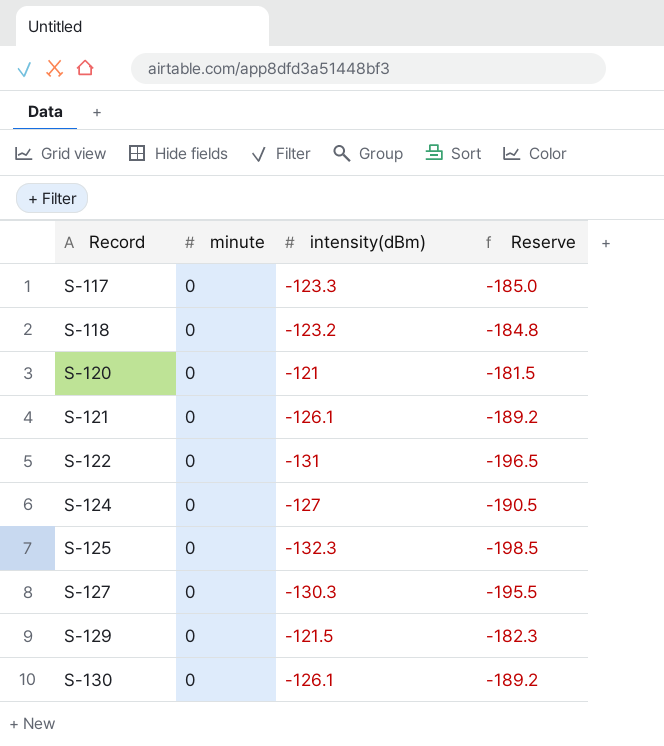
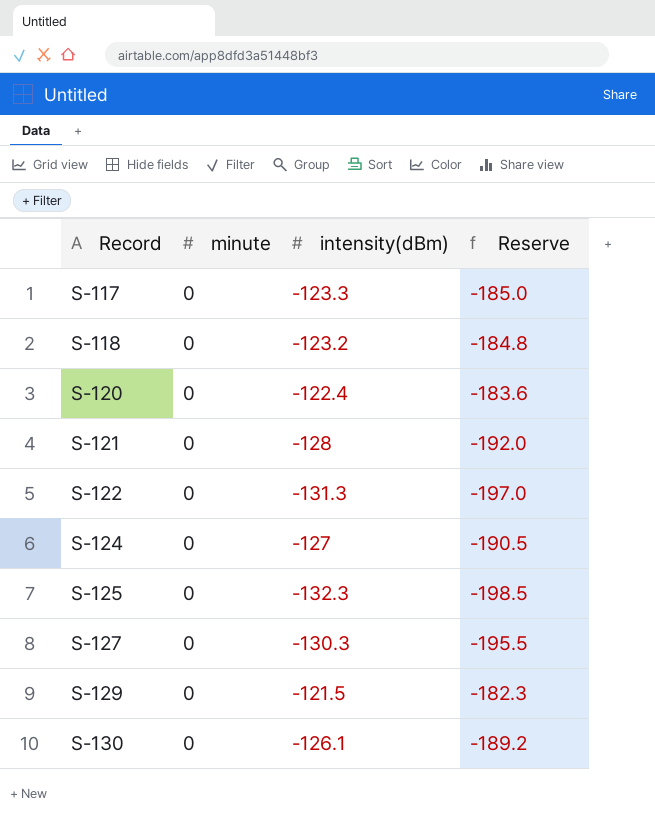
S-120 | intensity(dBm): -121 -> -122.4
S-120 | Reserve: -181.5 -> -183.6
S-121 | intensity(dBm): -126.1 -> -128
S-121 | Reserve: -189.2 -> -192.0
S-122 | intensity(dBm): -131 -> -131.3
S-122 | Reserve: -196.5 -> -197.0

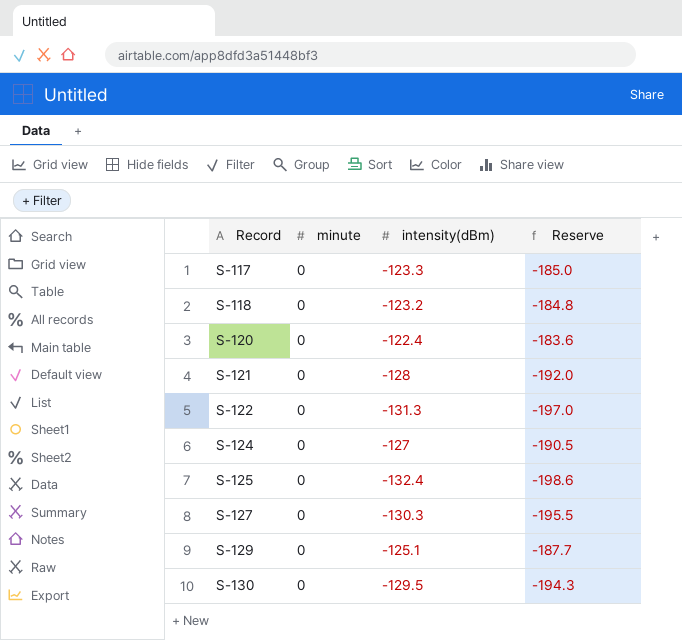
S-125 | intensity(dBm): -132.3 -> -132.4
S-125 | Reserve: -198.5 -> -198.6
S-129 | intensity(dBm): -121.5 -> -125.1
S-129 | Reserve: -182.3 -> -187.7
S-130 | intensity(dBm): -126.1 -> -129.5
S-130 | Reserve: -189.2 -> -194.3

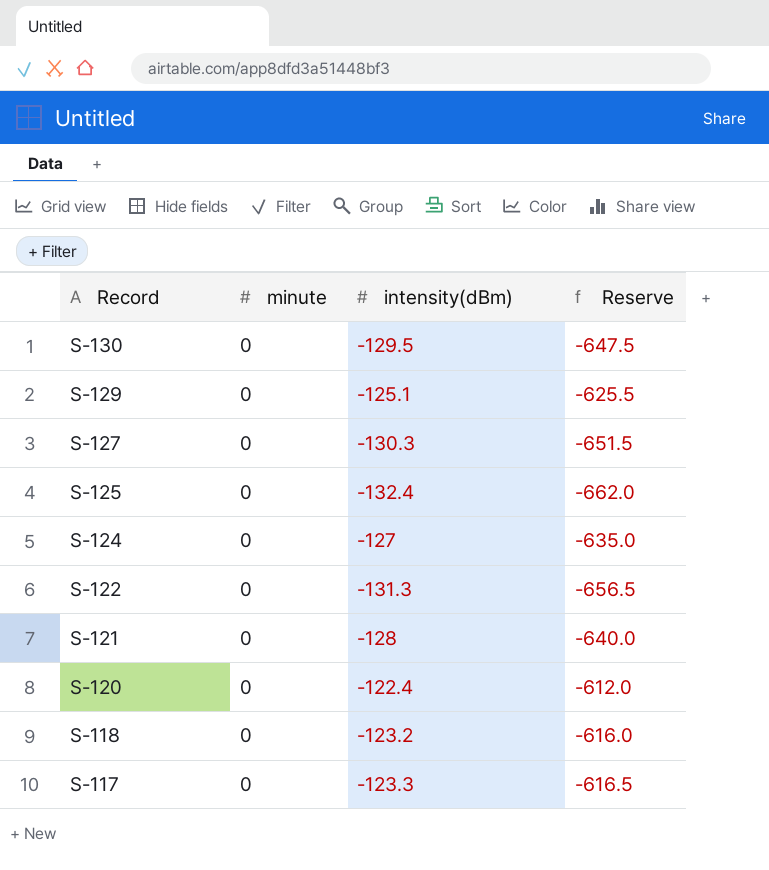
row order: Record ascending -> Record descending
column Reserve | formula: [intensity(dBm)] * 1.5 -> [intensity(dBm)] * 5

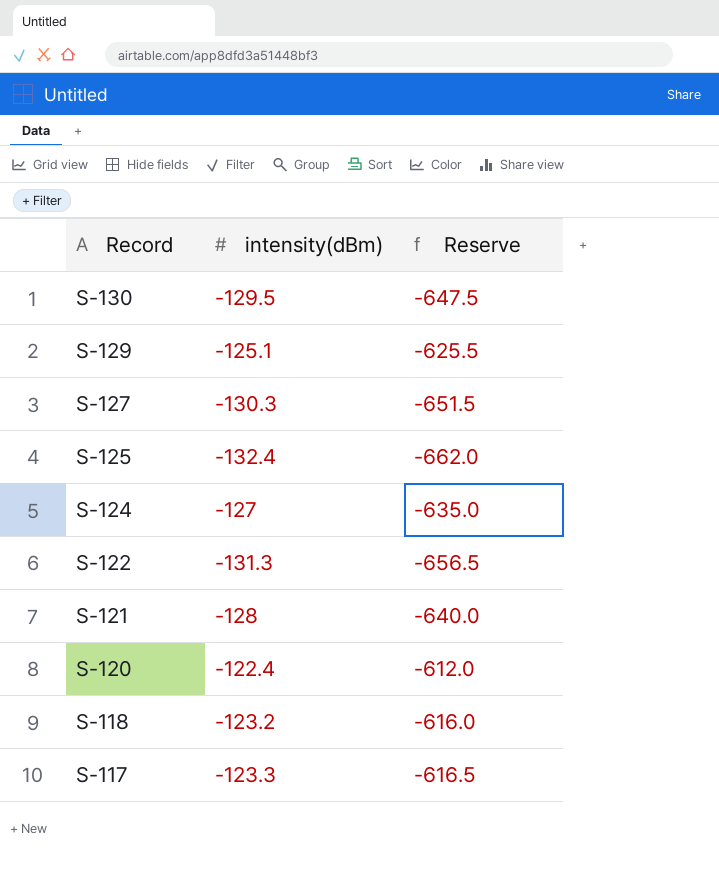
column minute | position: 2 -> none

